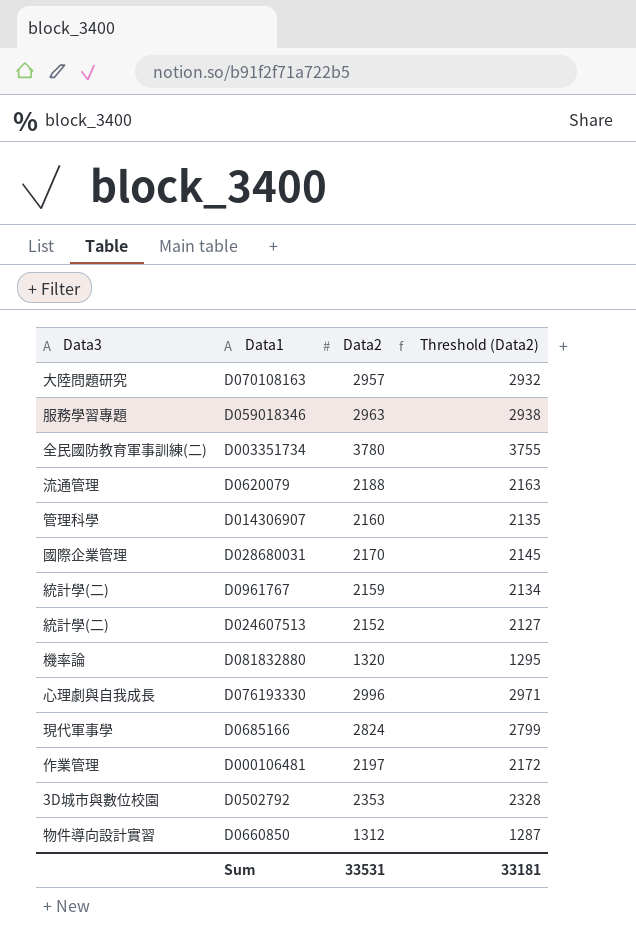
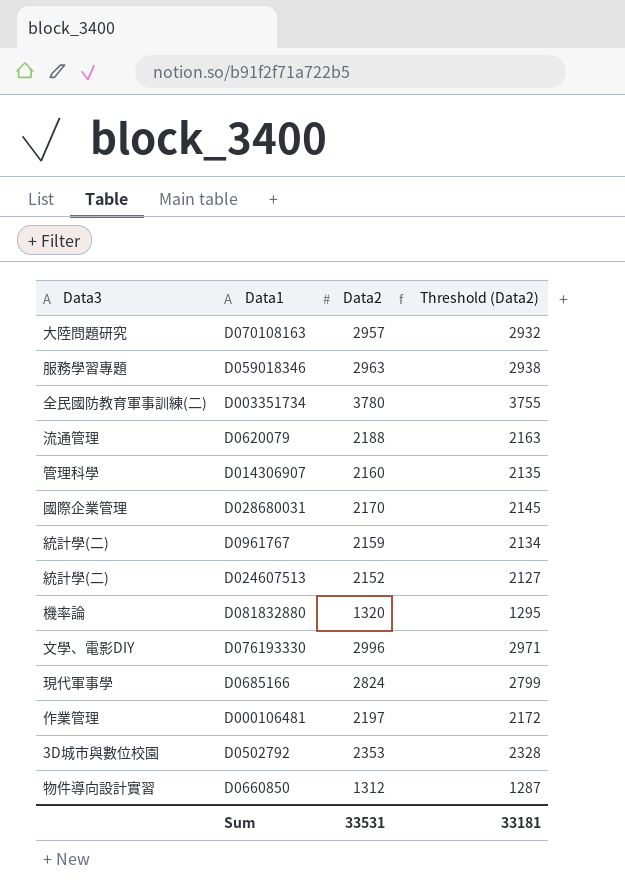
D076193330 | Data3: 心理劇與自我成長 -> 文學、電影DIY

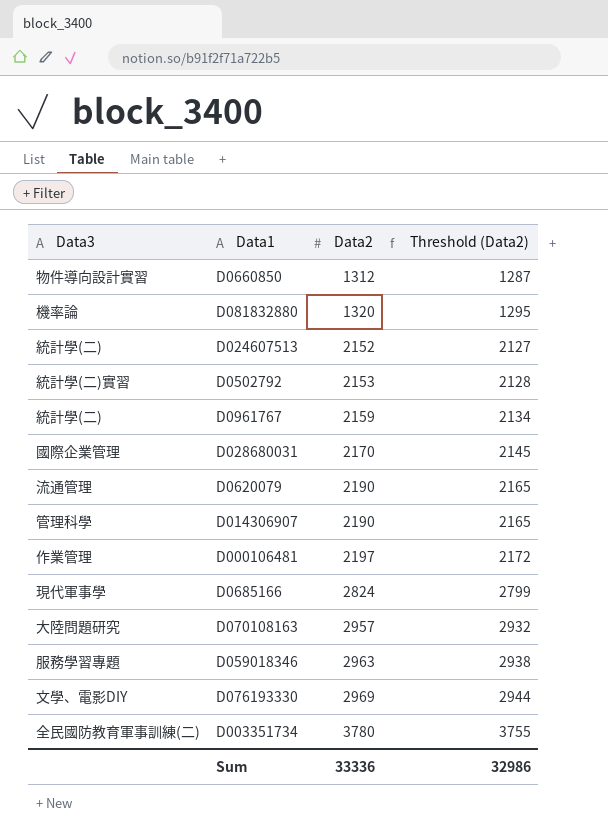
row order: none -> Data2 ascending
D0502792 | Data3: 3D城市與數位校園 -> 統計學(二)實習
D0502792 | Data2: 2353 -> 2153
D0502792 | Threshold (Data2): 2328 -> 2128
D0620079 | Data2: 2188 -> 2190
D0620079 | Threshold (Data2): 2163 -> 2165
D014306907 | Data2: 2160 -> 2190
D014306907 | Threshold (Data2): 2135 -> 2165
D076193330 | Data2: 2996 -> 2969
D076193330 | Threshold (Data2): 2971 -> 2944
Sum | Data2: 33531 -> 33336
Sum | Threshold (Data2): 33181 -> 32986

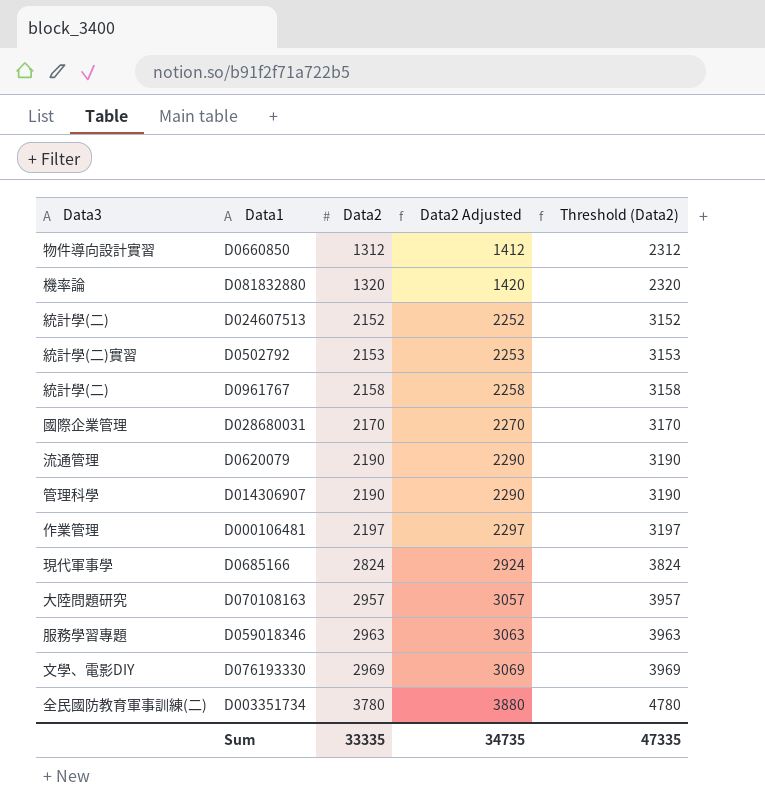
column Data2 Adjusted | formula: none -> [Data2] + 100
column Threshold (Data2) | formula: [Data2] - 25 -> [Data2] + 1000
D0961767 | Data2: 2159 -> 2158
Sum | Data2: 33336 -> 33335
Sum | Threshold (Data2): 32986 -> 47335

